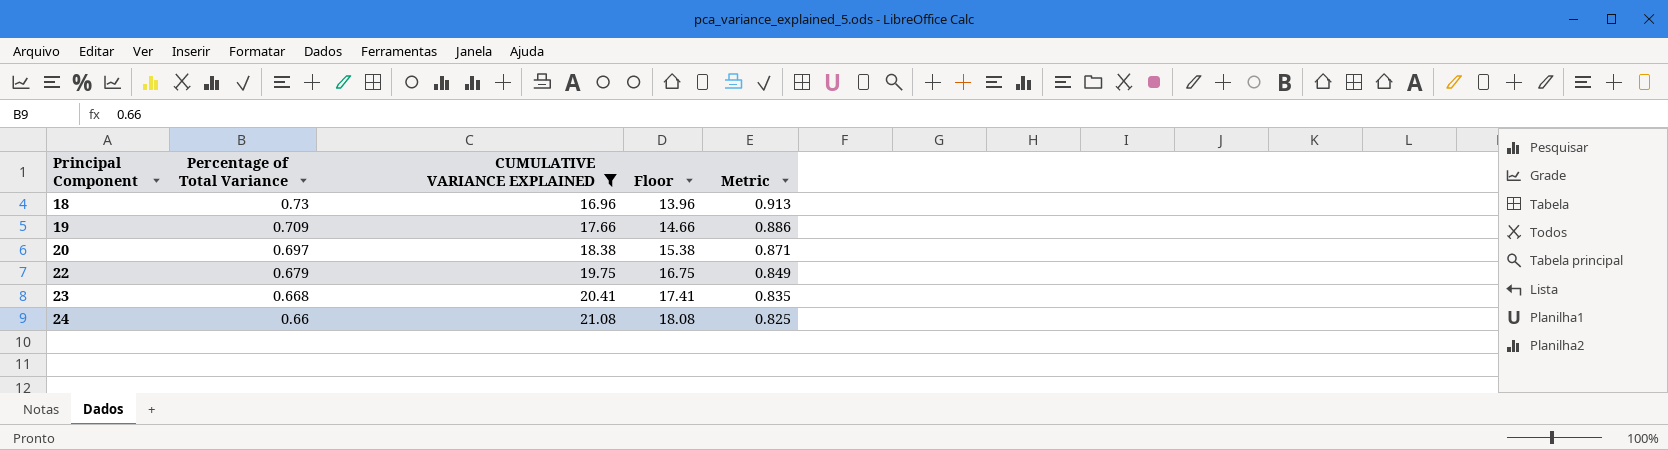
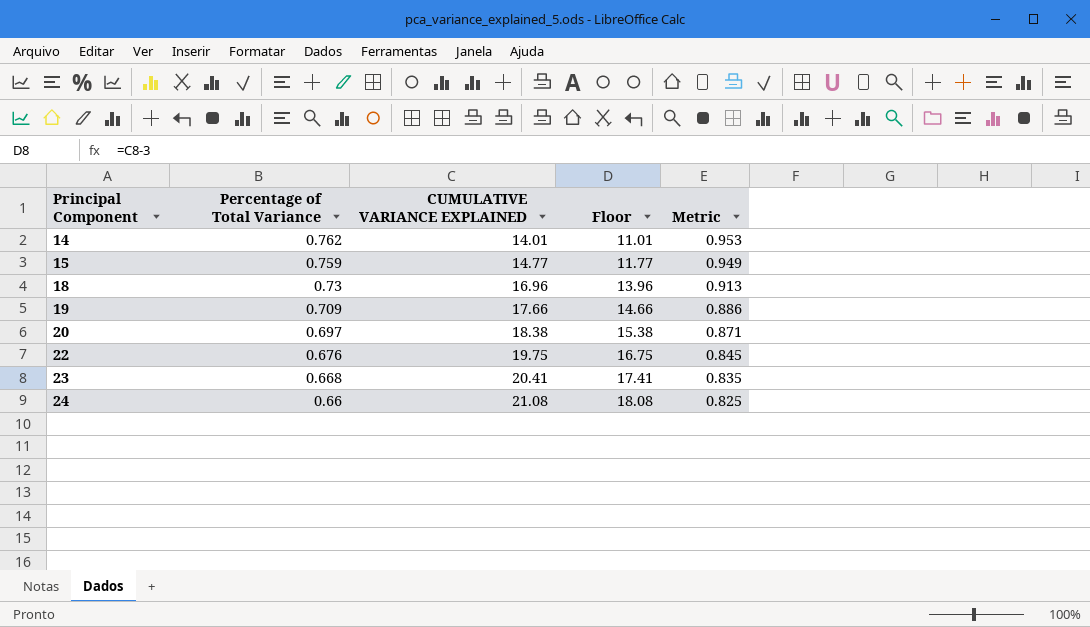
filter: CUMULATIVE VARIANCE EXPLAINED >= 16.96 -> none
22 | Percentage of Total Variance: 0.679 -> 0.676
22 | Metric: 0.849 -> 0.845

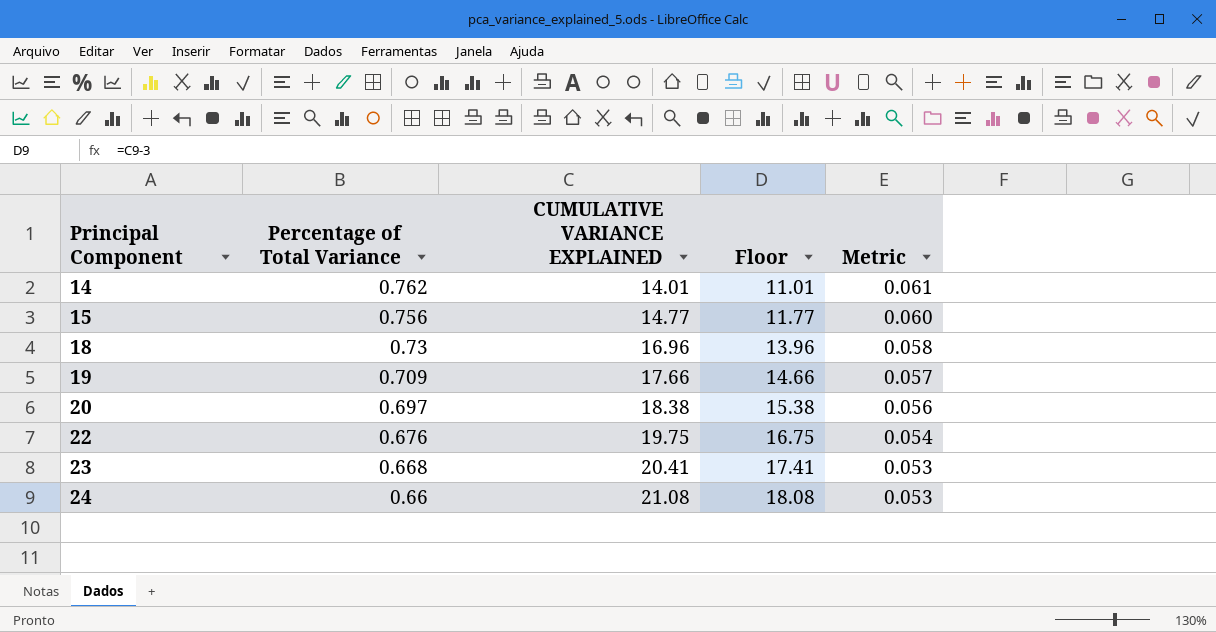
column Metric | formula: [Percentage of Total Variance] * 1.25 -> [Percentage of Total Variance] * 0.08
15 | Percentage of Total Variance: 0.759 -> 0.756

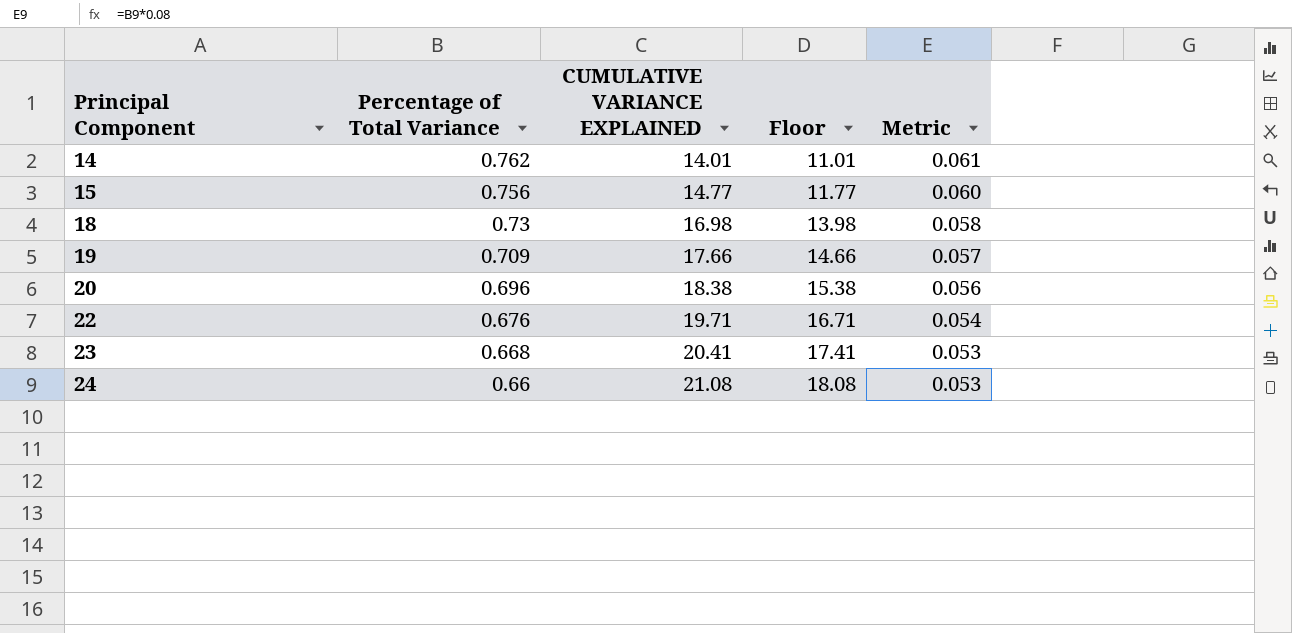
18 | CUMULATIVE VARIANCE EXPLAINED: 16.96 -> 16.98
18 | Floor: 13.96 -> 13.98
20 | Percentage of Total Variance: 0.697 -> 0.696
22 | CUMULATIVE VARIANCE EXPLAINED: 19.75 -> 19.71
22 | Floor: 16.75 -> 16.71

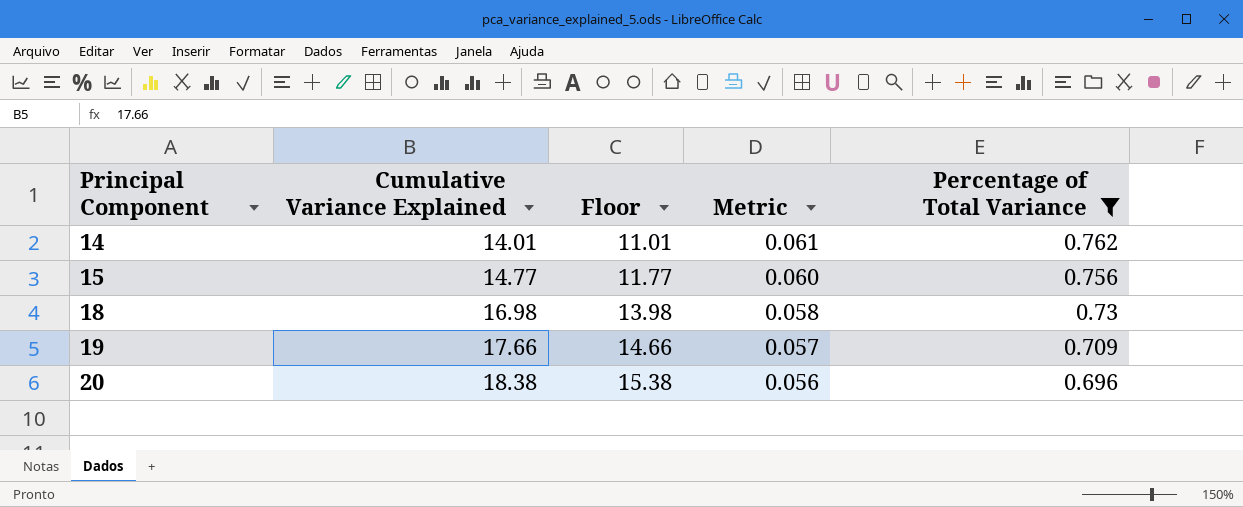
filter: none -> Percentage of Total Variance >= 0.696
column name: CUMULATIVE VARIANCE EXPLAINED -> Cumulative Variance Explained
column Percentage of Total Variance | position: 2 -> 5

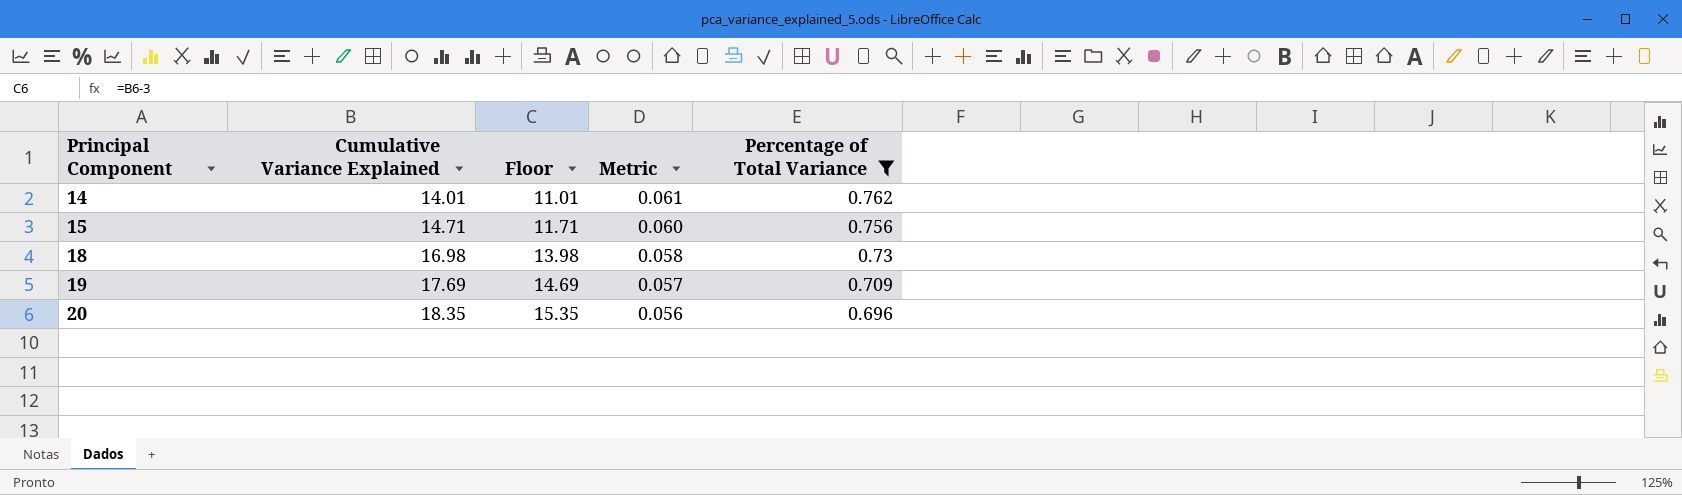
15 | Cumulative Variance Explained: 14.77 -> 14.71
15 | Floor: 11.77 -> 11.71
19 | Cumulative Variance Explained: 17.66 -> 17.69
19 | Floor: 14.66 -> 14.69
20 | Cumulative Variance Explained: 18.38 -> 18.35
20 | Floor: 15.38 -> 15.35

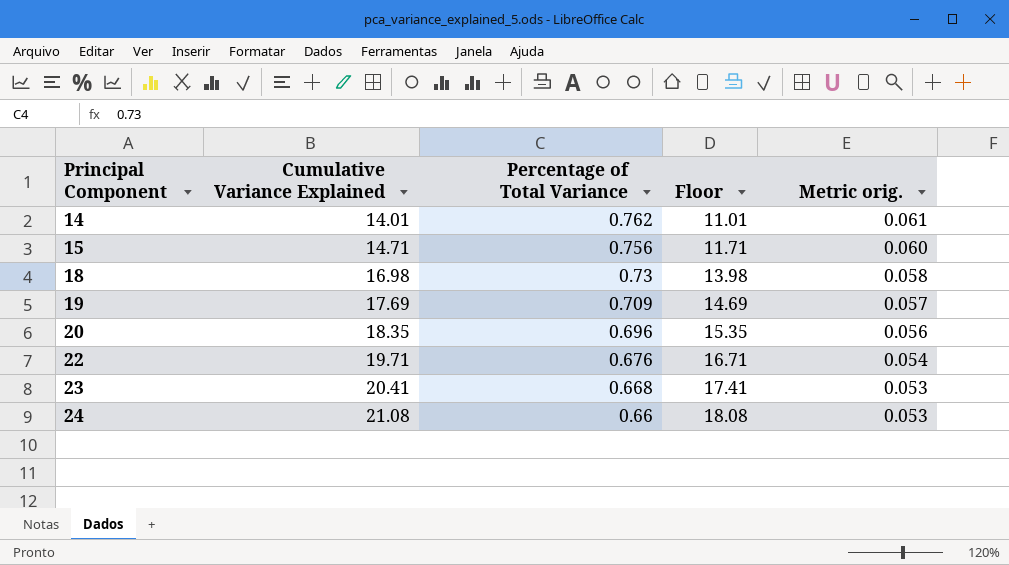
filter: Percentage of Total Variance >= 0.696 -> none
column Percentage of Total Variance | position: 5 -> 3
column name: Metric -> Metric orig.

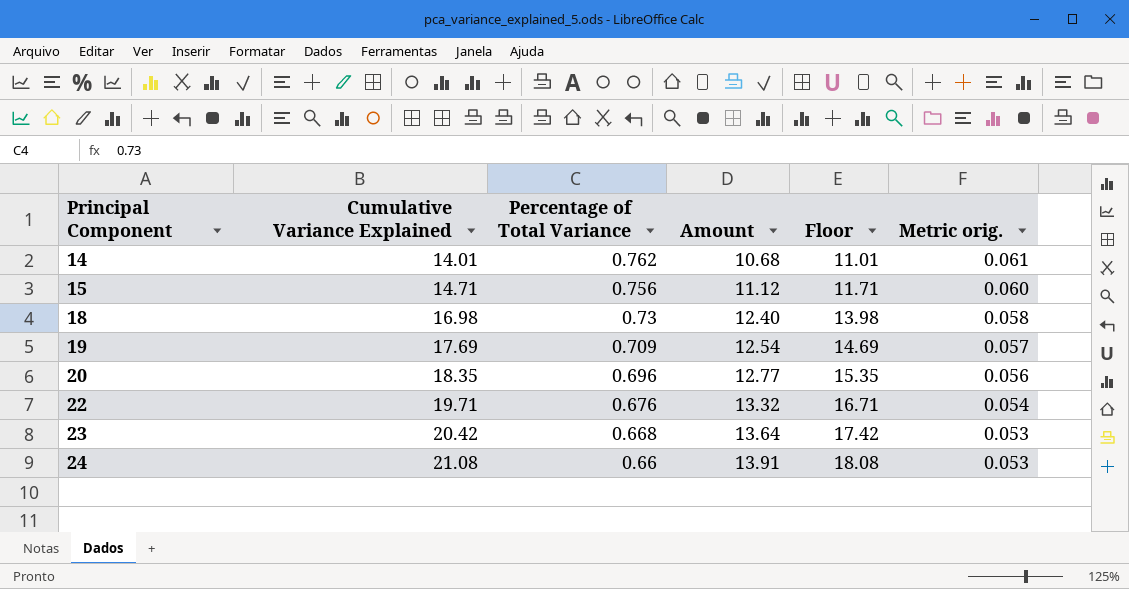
column Amount | formula: none -> [Cumulative Variance Explained] * [Percentage of Total Variance]
23 | Cumulative Variance Explained: 20.41 -> 20.42
23 | Floor: 17.41 -> 17.42

